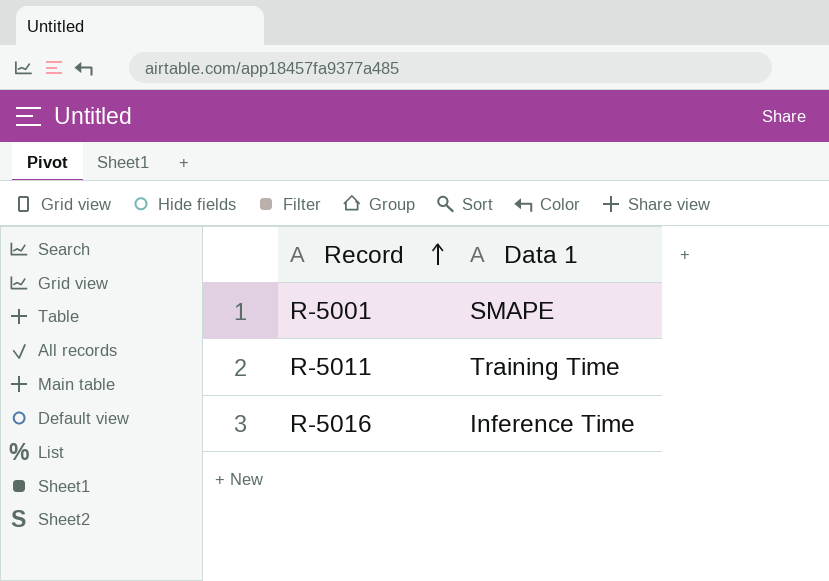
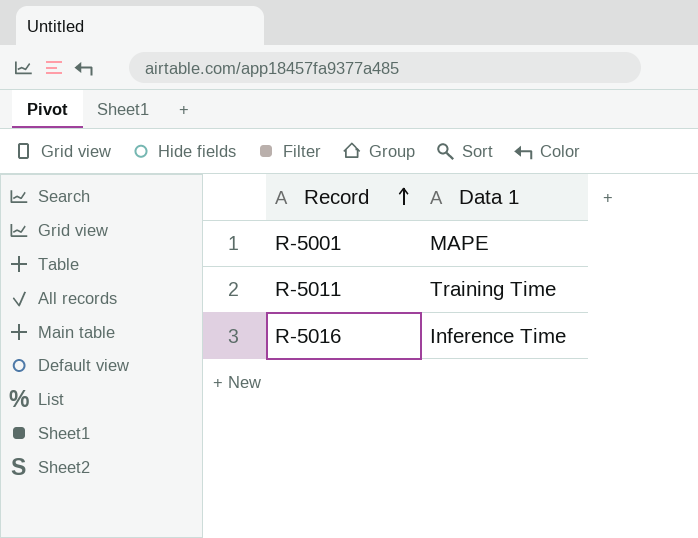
R-5001 | Data 1: SMAPE -> MAPE

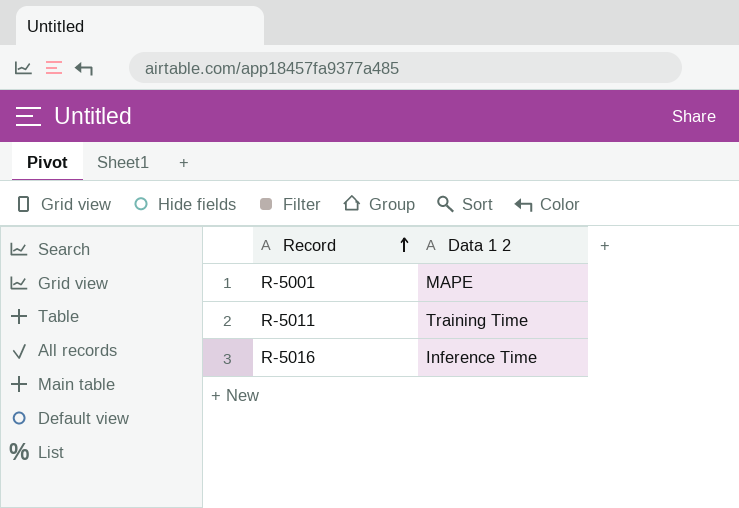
column name: Data 1 -> Data 1 2

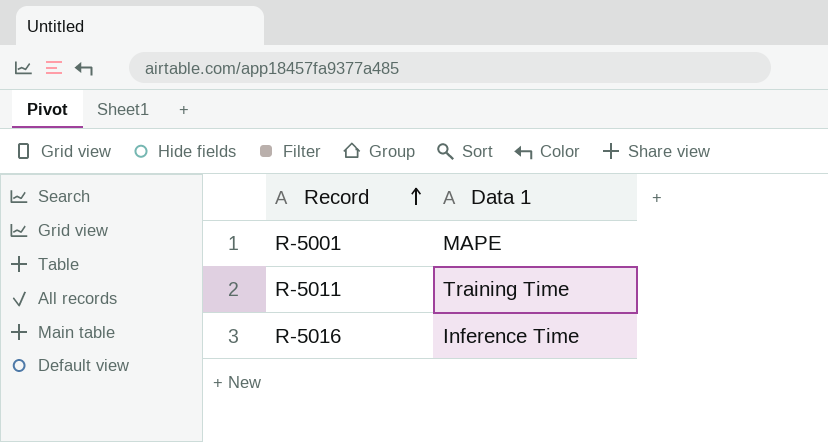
column name: Data 1 2 -> Data 1

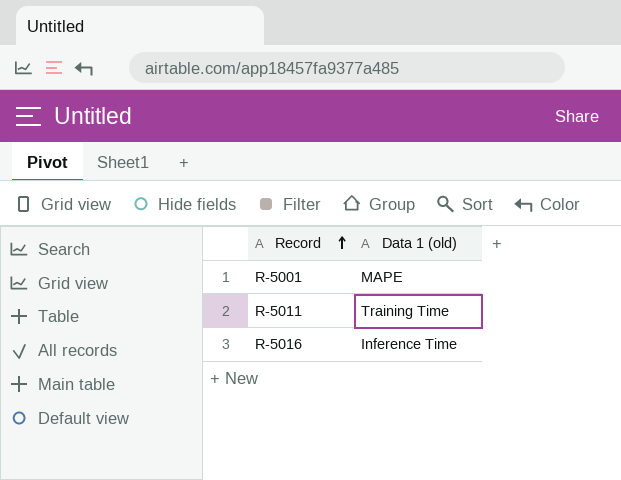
column name: Data 1 -> Data 1 (old)

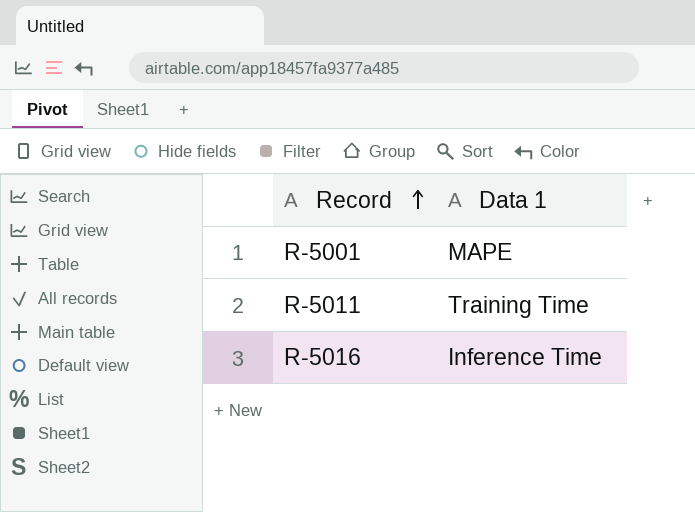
column name: Data 1 (old) -> Data 1

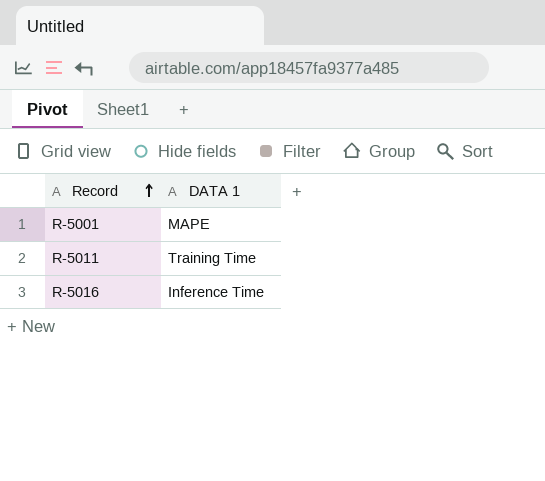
column name: Data 1 -> DATA 1

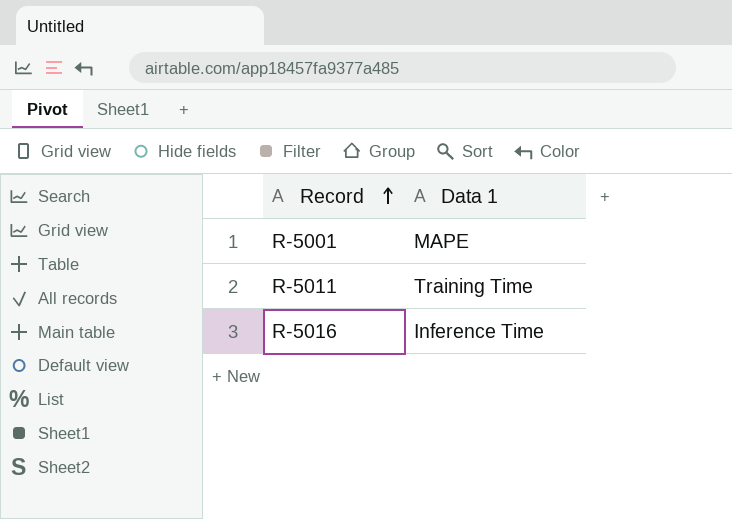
column name: DATA 1 -> Data 1

